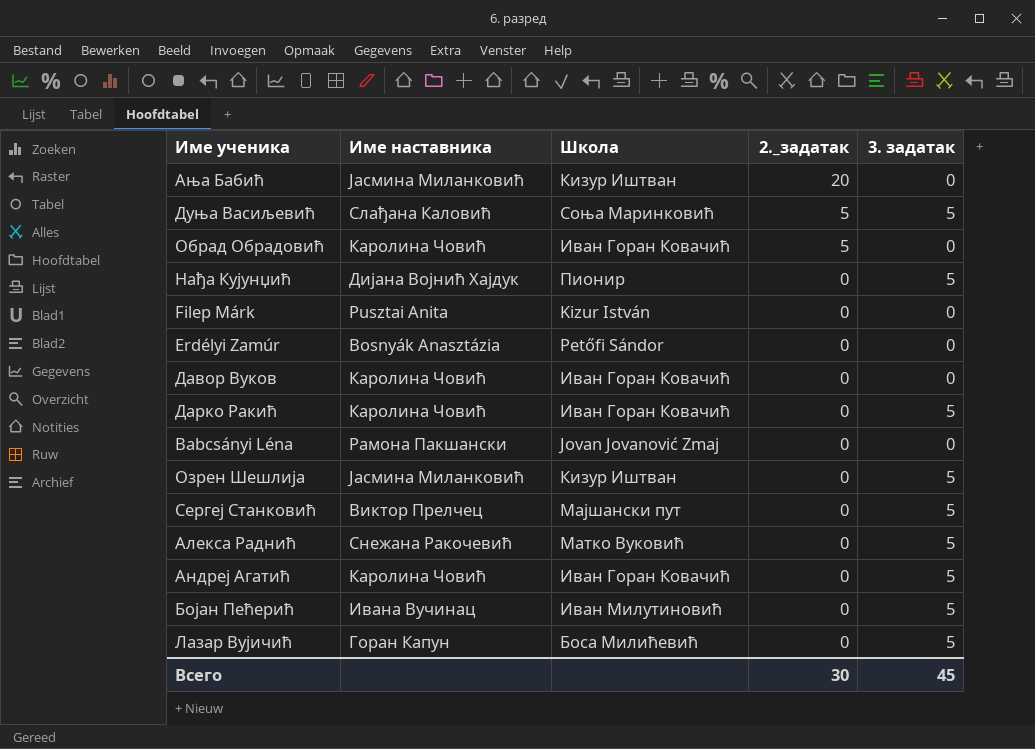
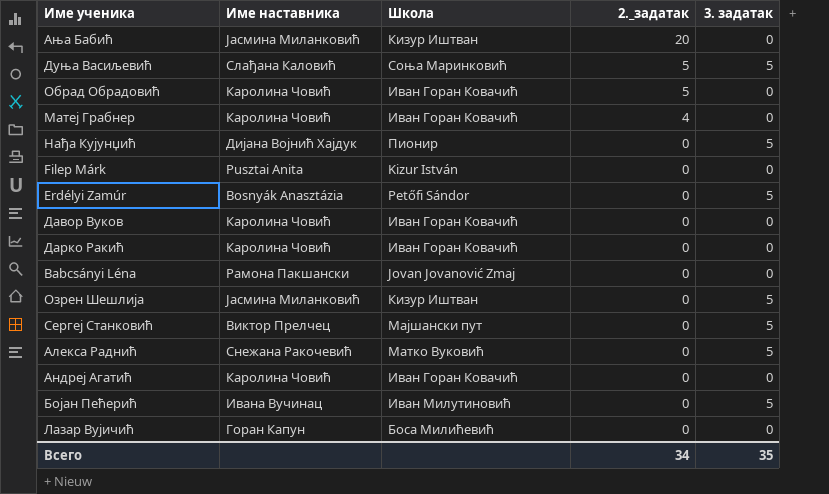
row Матеј Грабнер: none -> Каролина Човић | Иван Горан Ковачић | 4 | 0
Erdélyi Zamúr | 3. задатак: 0 -> 5
Дарко Ракић | 3. задатак: 5 -> 0
Андреј Агатић | 3. задатак: 5 -> 0
Лазар Вујичић | 3. задатак: 5 -> 0
Всего | 2._задатак: 30 -> 34
Всего | 3. задатак: 45 -> 35

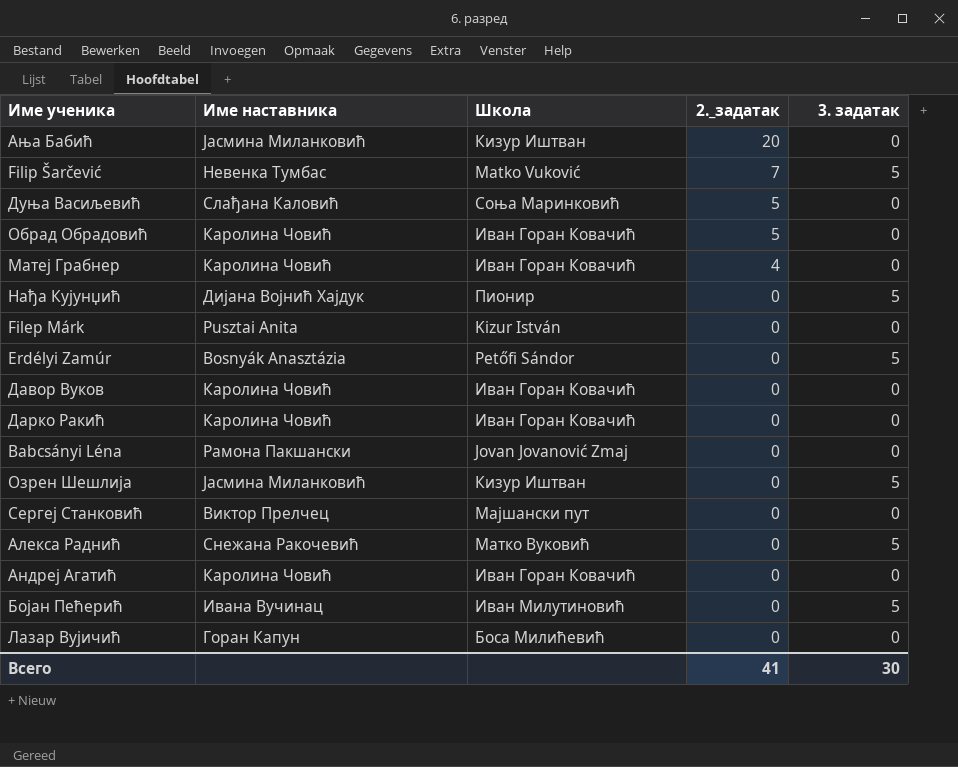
row Filip Šarčević: none -> Невенка Тумбас | Matko Vuković | 7 | 5
Дуња Васиљевић | 3. задатак: 5 -> 0
Сергеј Станковић | 3. задатак: 5 -> 0
Всего | 2._задатак: 34 -> 41
Всего | 3. задатак: 35 -> 30

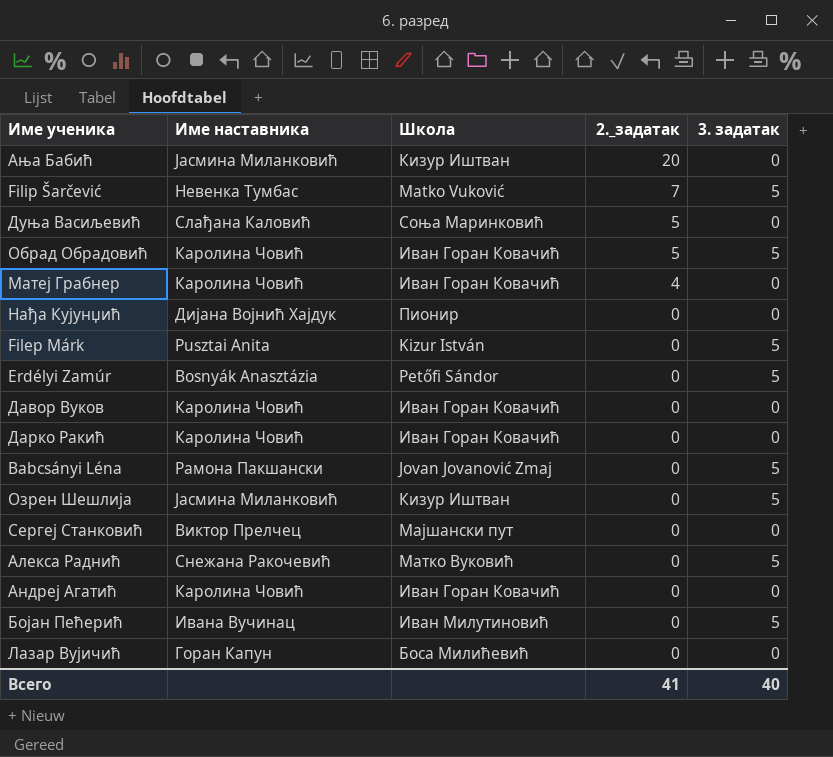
Обрад Обрадовић | 3. задатак: 0 -> 5
Нађа Кујунџић | 3. задатак: 5 -> 0
Filep Márk | 3. задатак: 0 -> 5
Babcsányi Léna | 3. задатак: 0 -> 5
Всего | 3. задатак: 30 -> 40

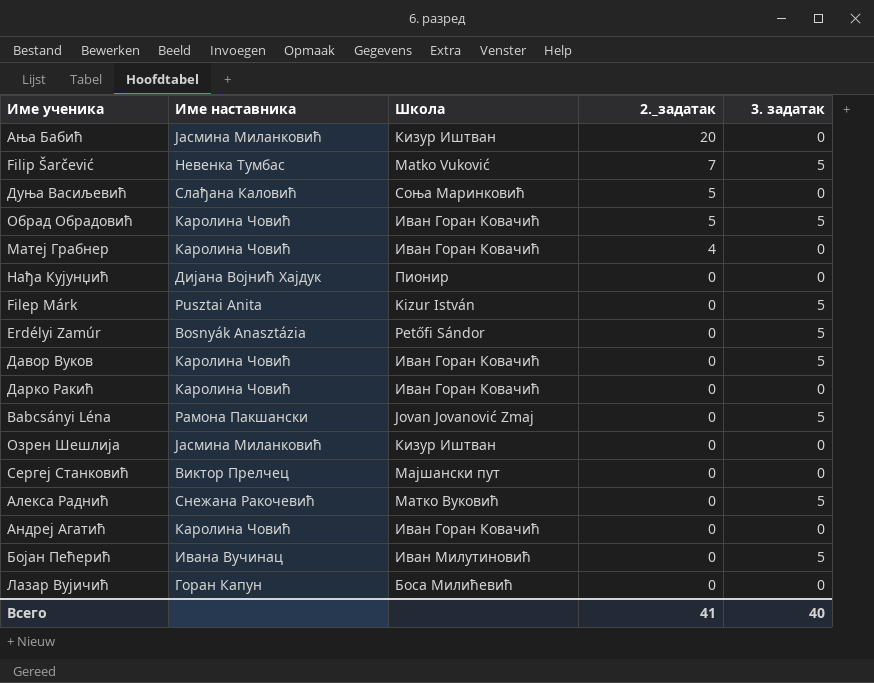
Давор Вуков | 3. задатак: 0 -> 5
Озрен Шешлија | 3. задатак: 5 -> 0

